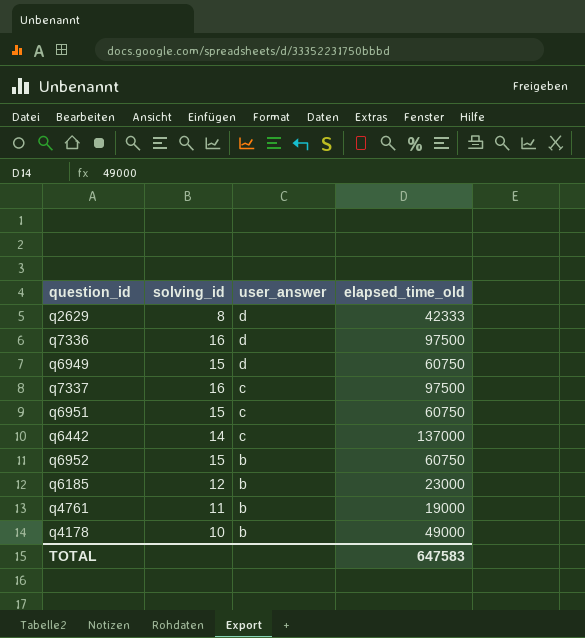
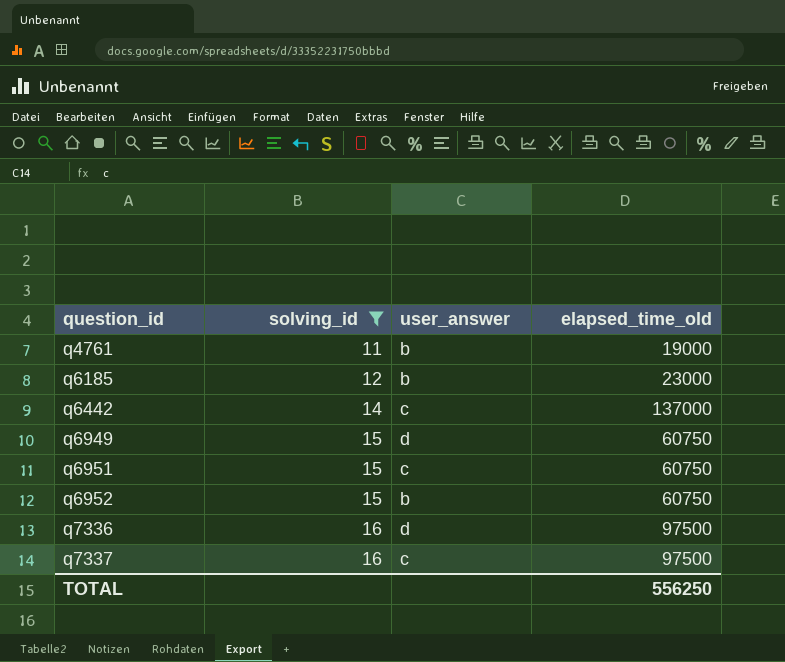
filter: none -> solving_id >= 11
row order: user_answer descending -> question_id ascending
TOTAL | elapsed_time_old: 647583 -> 556250

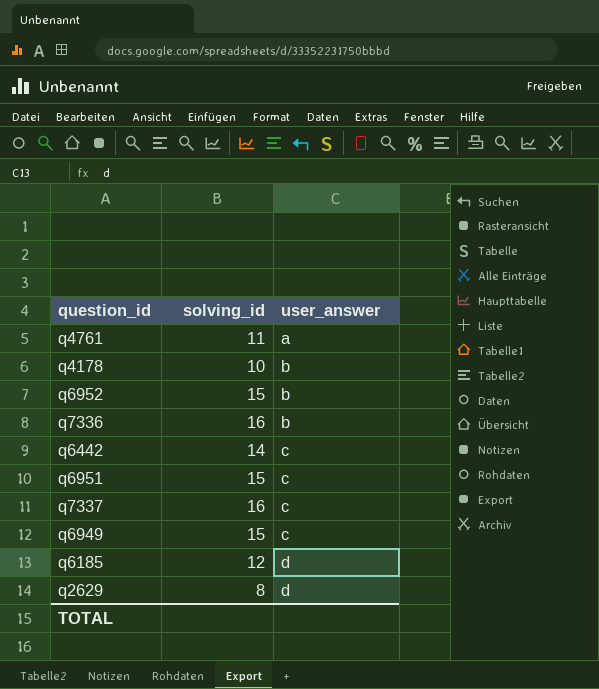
filter: solving_id >= 11 -> none
row order: question_id ascending -> user_answer ascending
column elapsed_time_old | position: 4 -> none
q4761 | user_answer: b -> a
q7336 | user_answer: d -> b
q6949 | user_answer: d -> c
q6185 | user_answer: b -> d

